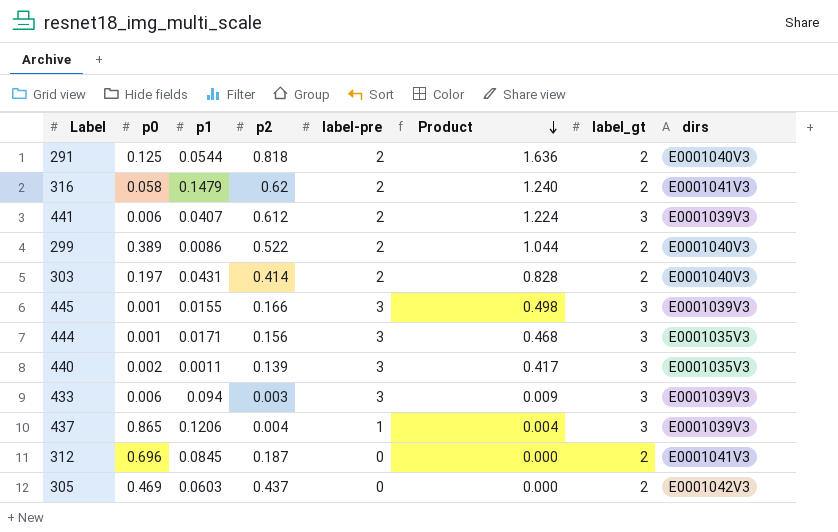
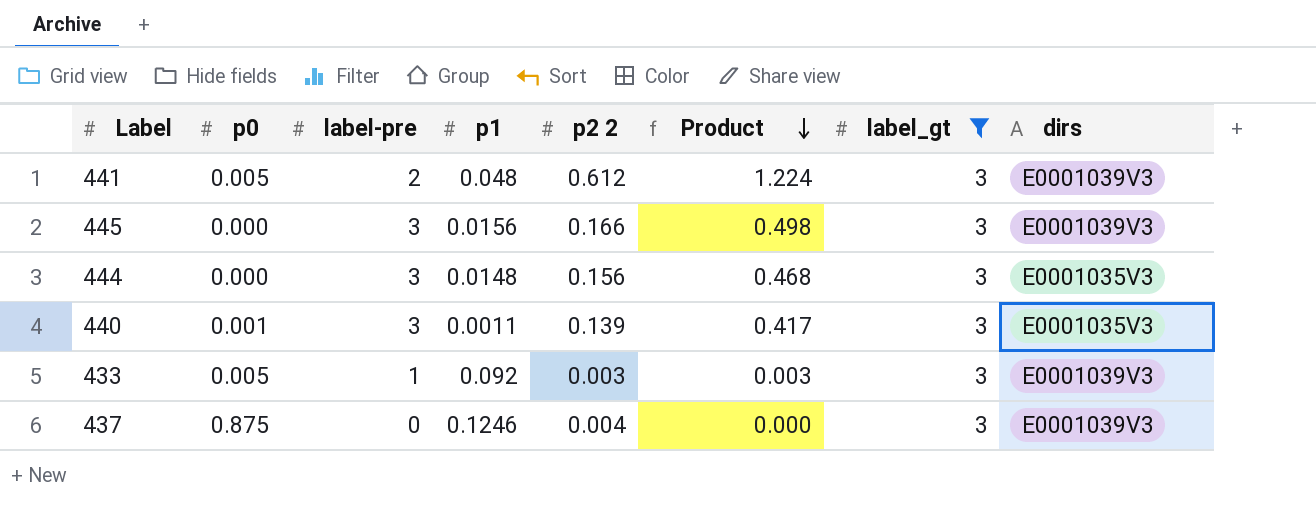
filter: none -> label_gt = 3
column label-pre | position: 5 -> 3
column name: p2 -> p2 2
441 | p0: 0.006 -> 0.005
441 | p1: 0.0407 -> 0.048
445 | p0: 0.001 -> 0.000
445 | p1: 0.0155 -> 0.0156
444 | p0: 0.001 -> 0.000
444 | p1: 0.0171 -> 0.0148
440 | p0: 0.002 -> 0.001
433 | p0: 0.006 -> 0.005
433 | label-pre: 3 -> 1
433 | p1: 0.094 -> 0.092
433 | Product: 0.009 -> 0.003
437 | p0: 0.865 -> 0.875
437 | label-pre: 1 -> 0
437 | p1: 0.1206 -> 0.1246
437 | Product: 0.004 -> 0.000

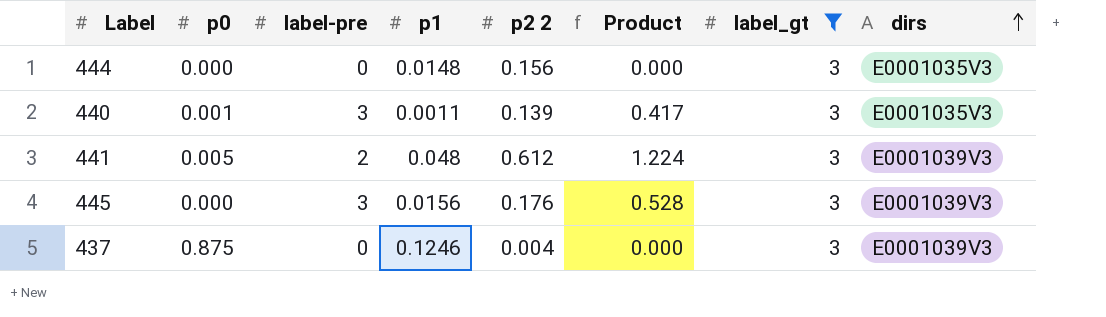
row order: Product descending -> dirs ascending
row 433: 0.005 | 1 | 0.092 | 0.003 | 0.003 | 3 | E0001039V3 -> none
444 | label-pre: 3 -> 0
444 | Product: 0.468 -> 0.000
445 | p2 2: 0.166 -> 0.176
445 | Product: 0.498 -> 0.528

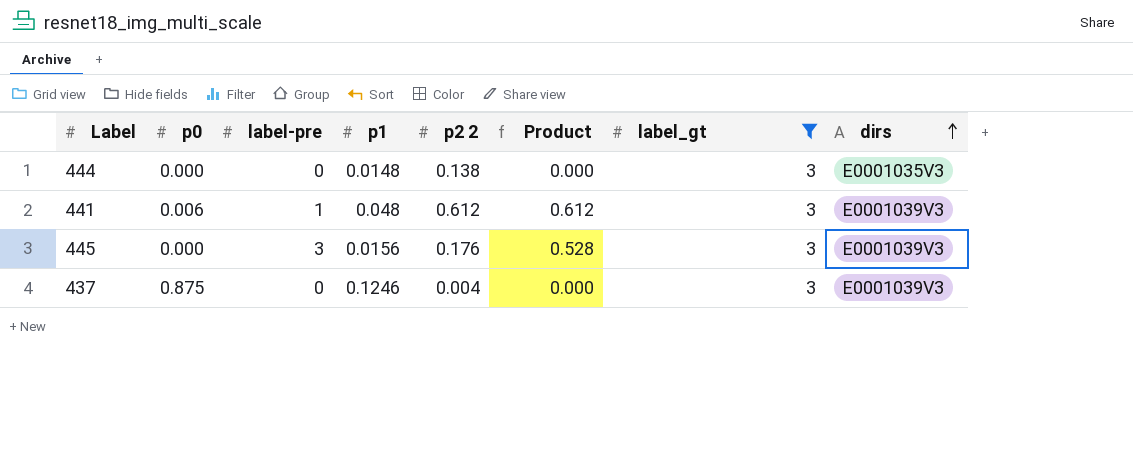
row 440: 0.001 | 3 | 0.0011 | 0.139 | 0.417 | 3 | E0001035V3 -> none
444 | p2 2: 0.156 -> 0.138
441 | p0: 0.005 -> 0.006
441 | label-pre: 2 -> 1
441 | Product: 1.224 -> 0.612

